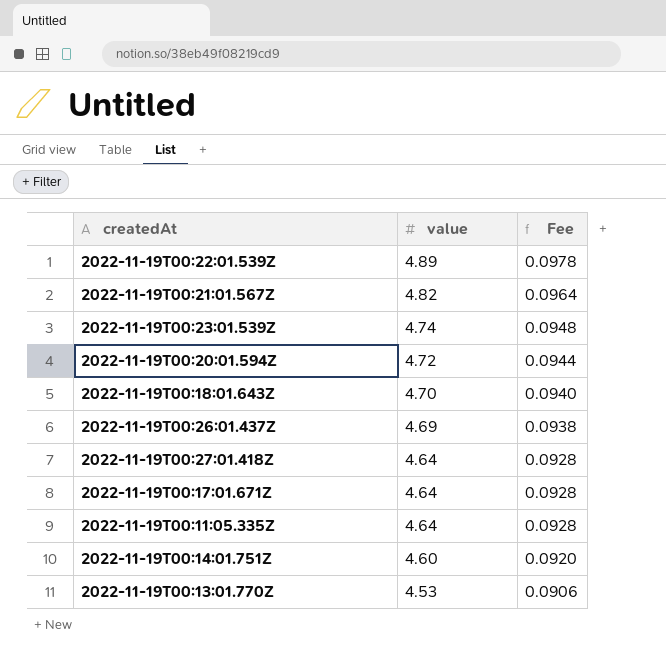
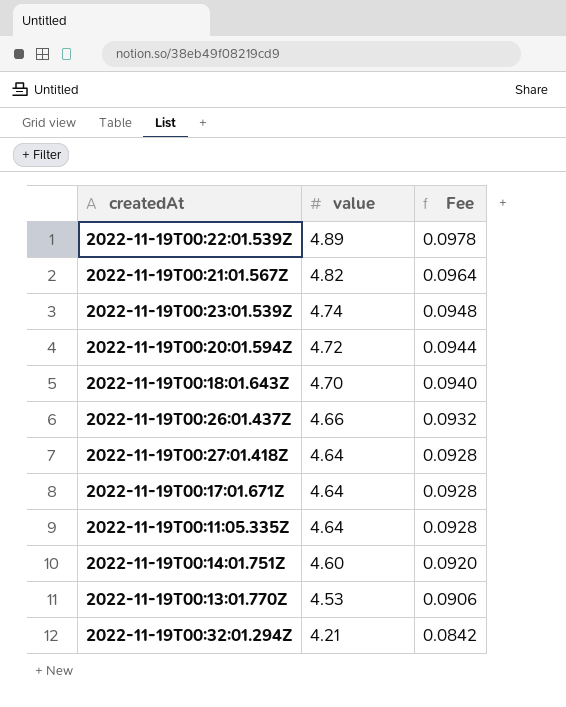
2022-11-19T00:26:01.437Z | value: 4.69 -> 4.66
2022-11-19T00:26:01.437Z | Fee: 0.0938 -> 0.0932
row 2022-11-19T00:32:01.294Z: none -> 4.21 | 0.0842

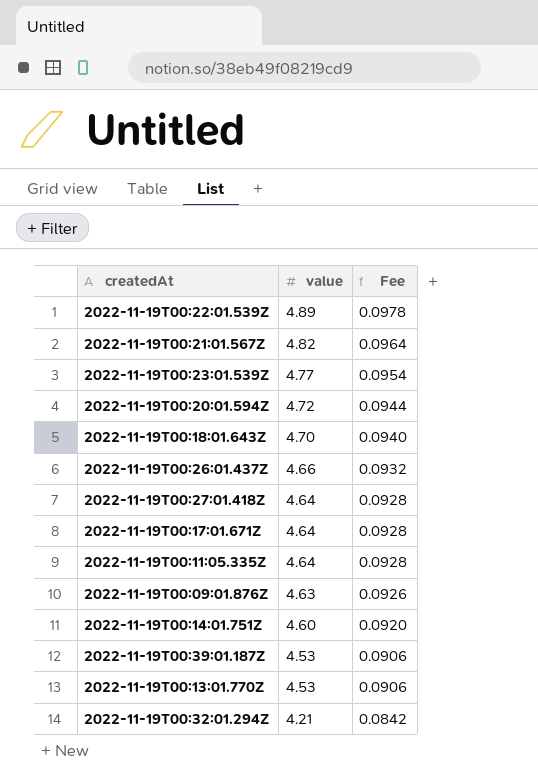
2022-11-19T00:23:01.539Z | value: 4.74 -> 4.77
2022-11-19T00:23:01.539Z | Fee: 0.0948 -> 0.0954
row 2022-11-19T00:09:01.876Z: none -> 4.63 | 0.0926
row 2022-11-19T00:39:01.187Z: none -> 4.53 | 0.0906

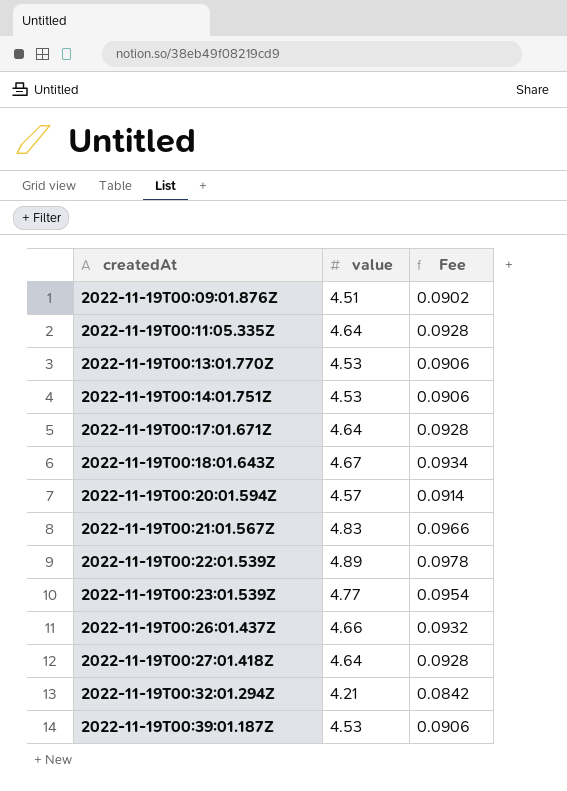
row order: value descending -> createdAt ascending
2022-11-19T00:09:01.876Z | value: 4.63 -> 4.51
2022-11-19T00:09:01.876Z | Fee: 0.0926 -> 0.0902
2022-11-19T00:14:01.751Z | value: 4.60 -> 4.53
2022-11-19T00:14:01.751Z | Fee: 0.0920 -> 0.0906
2022-11-19T00:18:01.643Z | value: 4.70 -> 4.67
2022-11-19T00:18:01.643Z | Fee: 0.0940 -> 0.0934
2022-11-19T00:20:01.594Z | value: 4.72 -> 4.57
2022-11-19T00:20:01.594Z | Fee: 0.0944 -> 0.0914
2022-11-19T00:21:01.567Z | value: 4.82 -> 4.83
2022-11-19T00:21:01.567Z | Fee: 0.0964 -> 0.0966

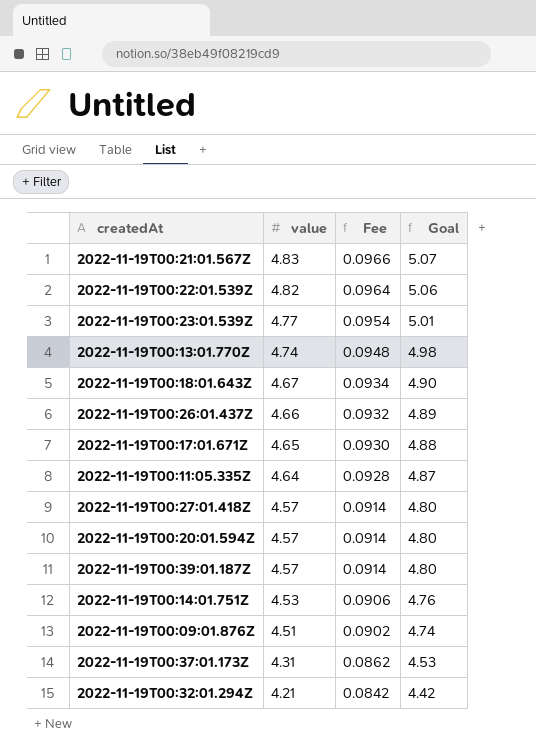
row order: createdAt ascending -> value descending
column Goal | formula: none -> [value] * 1.05
2022-11-19T00:22:01.539Z | value: 4.89 -> 4.82
2022-11-19T00:22:01.539Z | Fee: 0.0978 -> 0.0964
2022-11-19T00:13:01.770Z | value: 4.53 -> 4.74
2022-11-19T00:13:01.770Z | Fee: 0.0906 -> 0.0948
2022-11-19T00:17:01.671Z | value: 4.64 -> 4.65
2022-11-19T00:17:01.671Z | Fee: 0.0928 -> 0.0930
2022-11-19T00:27:01.418Z | value: 4.64 -> 4.57
2022-11-19T00:27:01.418Z | Fee: 0.0928 -> 0.0914
2022-11-19T00:39:01.187Z | value: 4.53 -> 4.57
2022-11-19T00:39:01.187Z | Fee: 0.0906 -> 0.0914
row 2022-11-19T00:37:01.173Z: none -> 4.31 | 0.0862 | 4.53

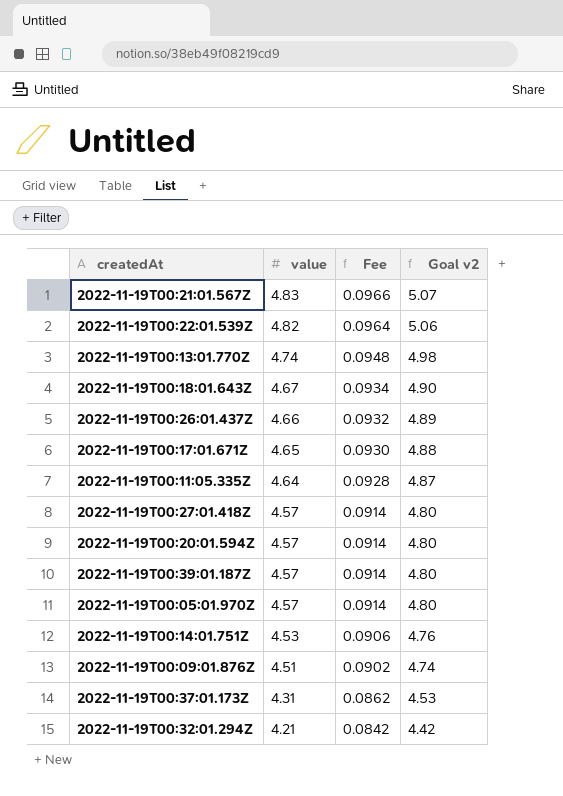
column name: Goal -> Goal v2
row 2022-11-19T00:23:01.539Z: 4.77 | 0.0954 | 5.01 -> none
row 2022-11-19T00:05:01.970Z: none -> 4.57 | 0.0914 | 4.80

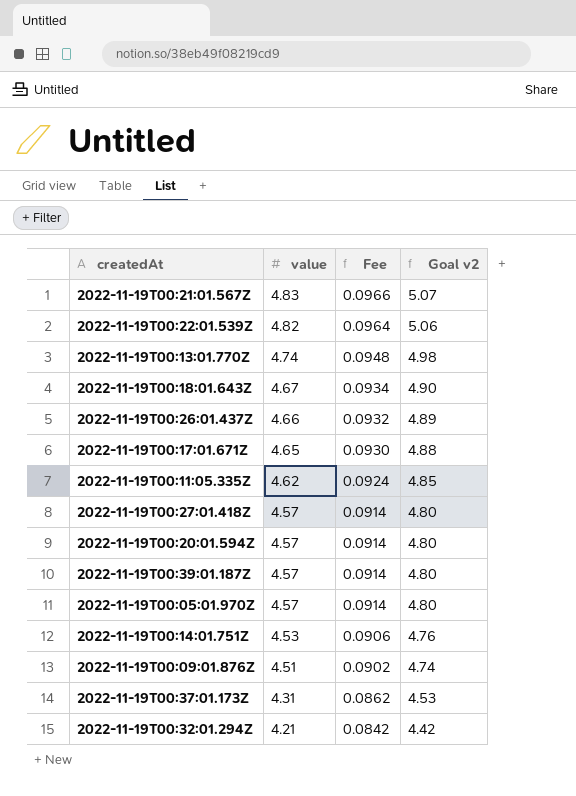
2022-11-19T00:11:05.335Z | value: 4.64 -> 4.62
2022-11-19T00:11:05.335Z | Fee: 0.0928 -> 0.0924
2022-11-19T00:11:05.335Z | Goal v2: 4.87 -> 4.85

